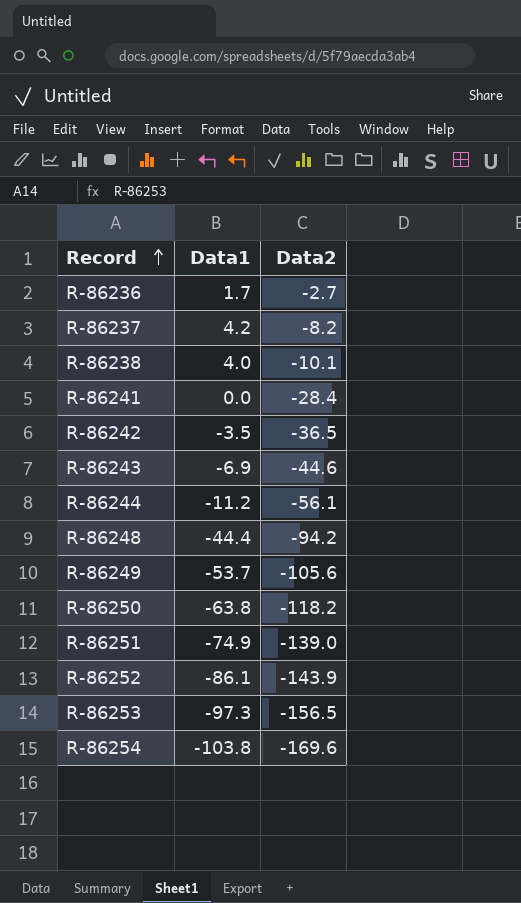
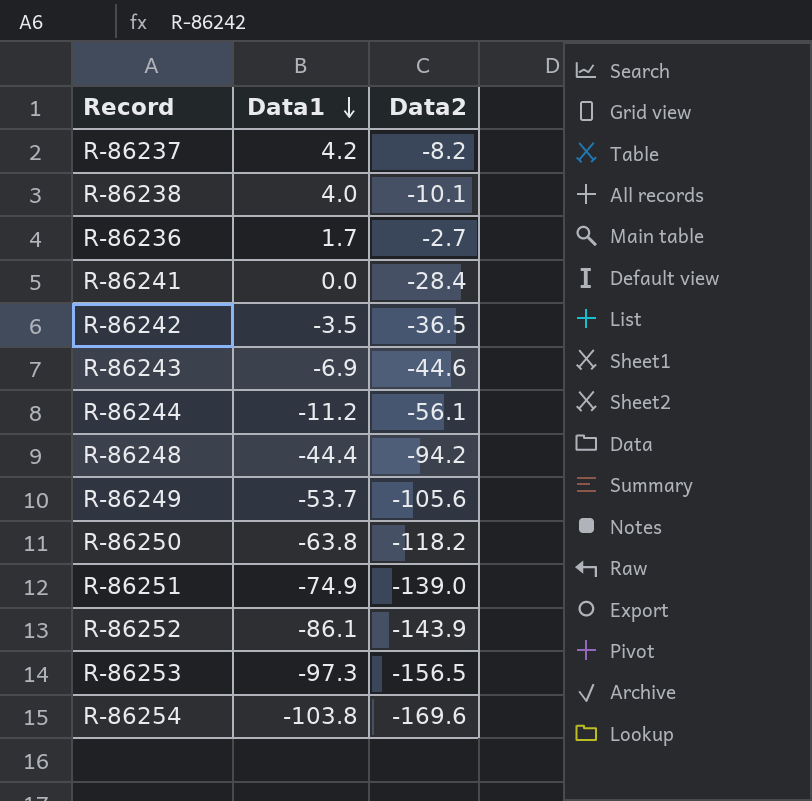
row order: Record ascending -> Data1 descending

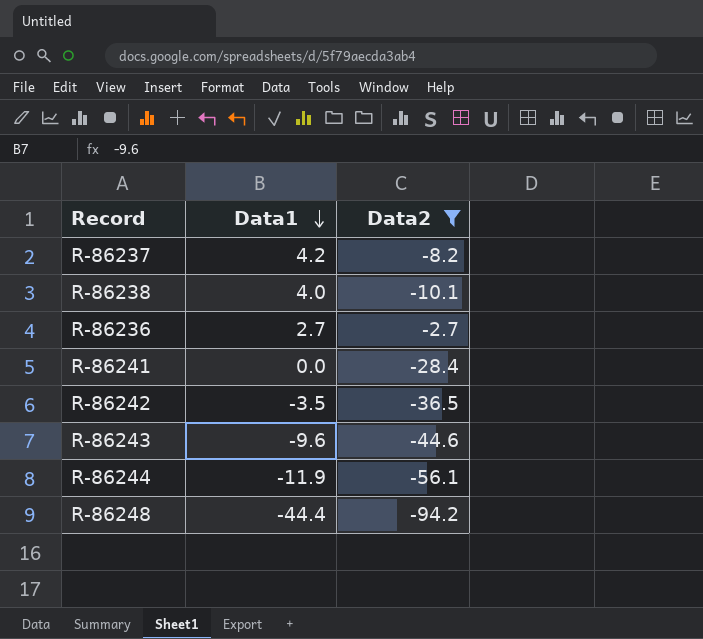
filter: none -> Data2 >= -94.2
R-86236 | Data1: 1.7 -> 2.7
R-86243 | Data1: -6.9 -> -9.6
R-86244 | Data1: -11.2 -> -11.9

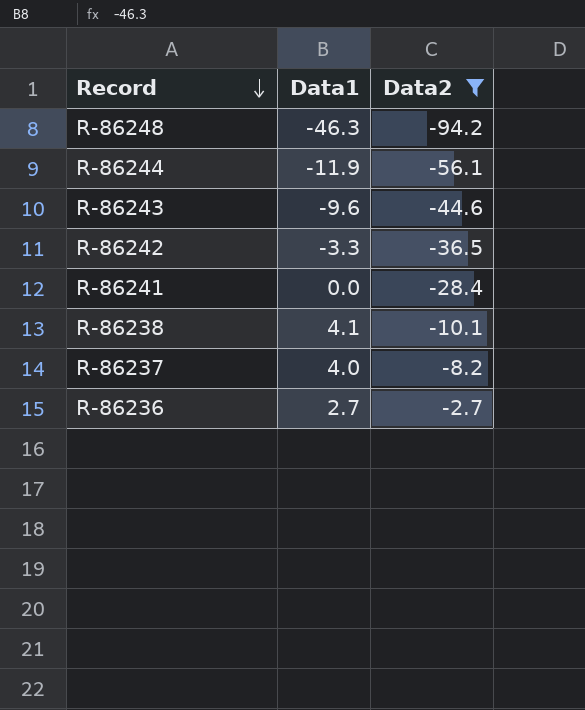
row order: Data1 descending -> Record descending
R-86248 | Data1: -44.4 -> -46.3
R-86242 | Data1: -3.5 -> -3.3
R-86238 | Data1: 4.0 -> 4.1
R-86237 | Data1: 4.2 -> 4.0

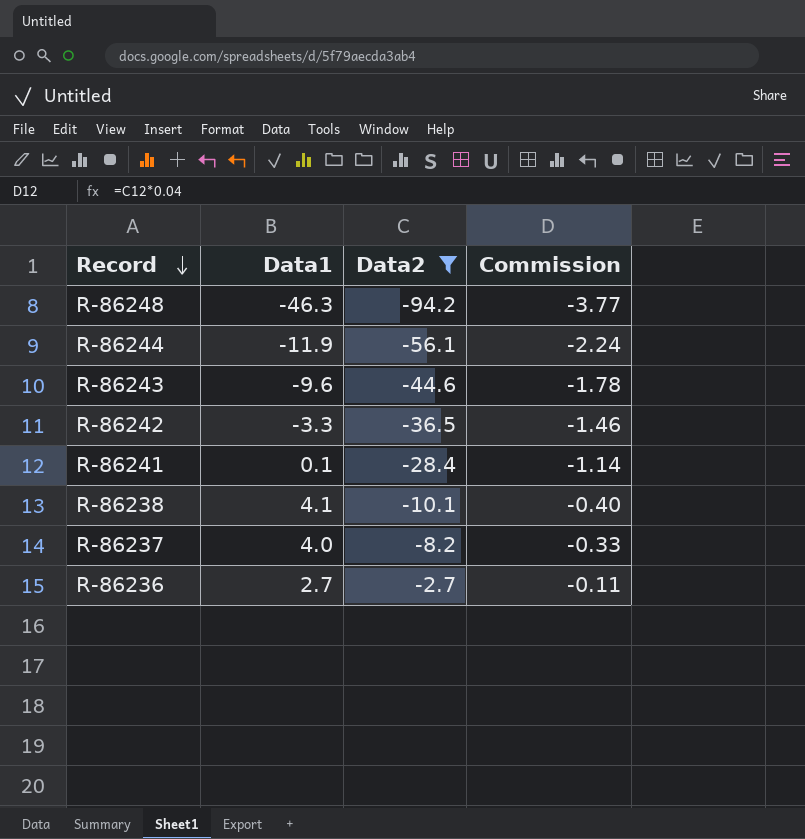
column Commission | formula: none -> [Data2] * 0.04
R-86241 | Data1: 0.0 -> 0.1

